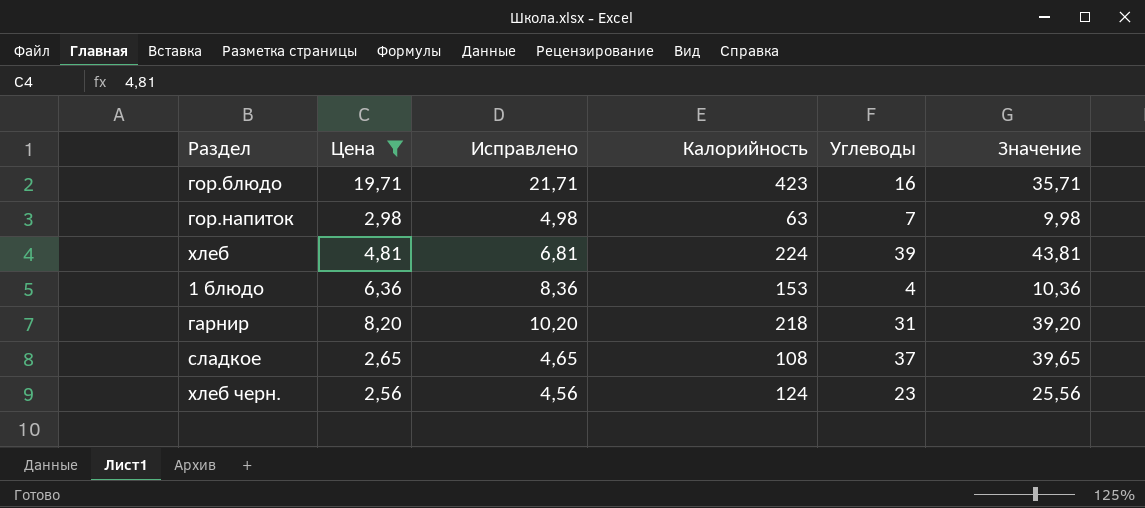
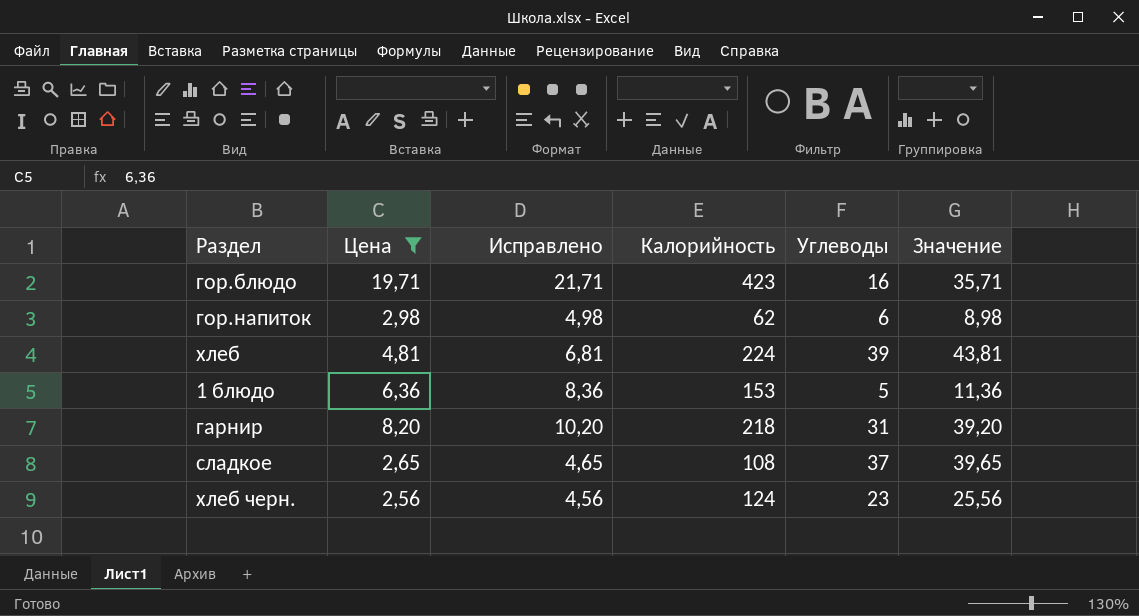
гор.напиток | Калорийность: 63 -> 62
гор.напиток | Углеводы: 7 -> 6
гор.напиток | Значение: 9,98 -> 8,98
1 блюдо | Углеводы: 4 -> 5
1 блюдо | Значение: 10,36 -> 11,36

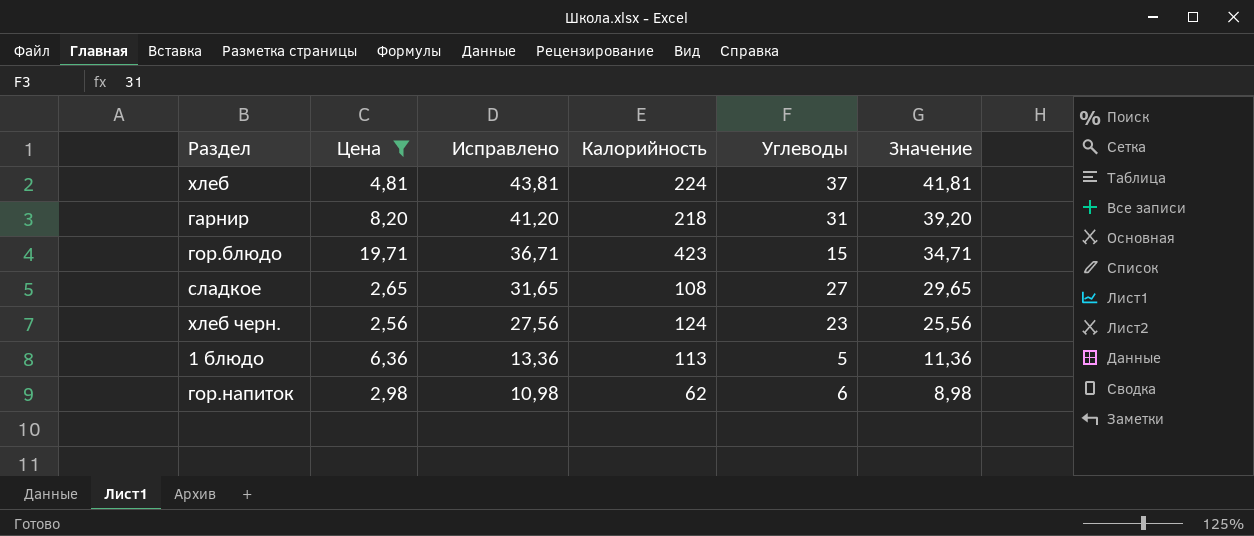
row order: none -> Исправлено descending
column Исправлено | formula: [Цена] + 2 -> [Значение] + 2
хлеб | Углеводы: 39 -> 37
хлеб | Значение: 43,81 -> 41,81
гор.блюдо | Углеводы: 16 -> 15
гор.блюдо | Значение: 35,71 -> 34,71
сладкое | Углеводы: 37 -> 27
сладкое | Значение: 39,65 -> 29,65
1 блюдо | Калорийность: 153 -> 113

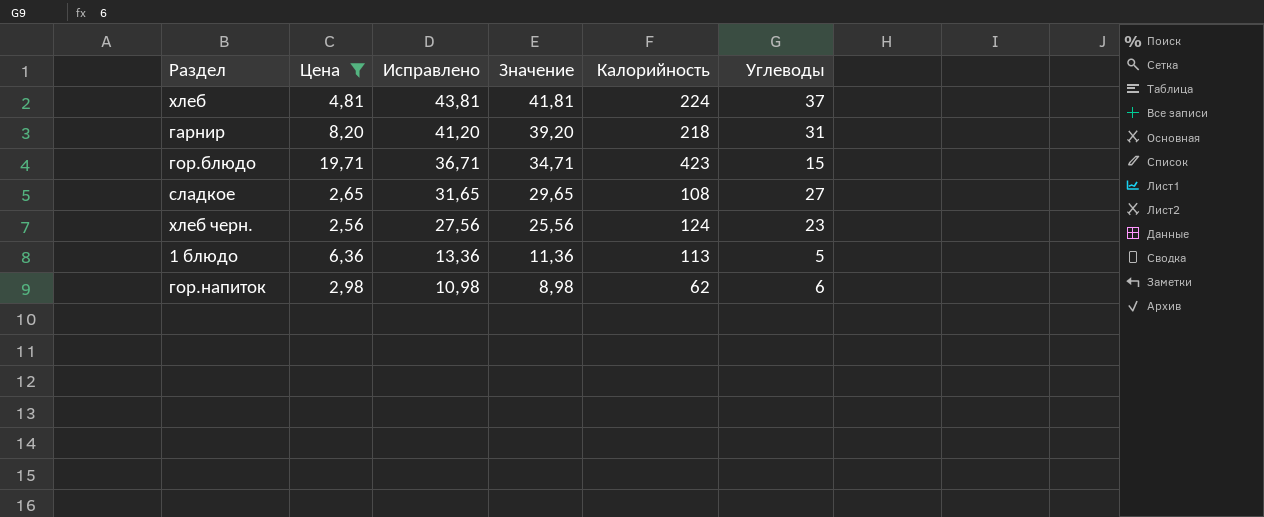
column Значение | position: 6 -> 4

